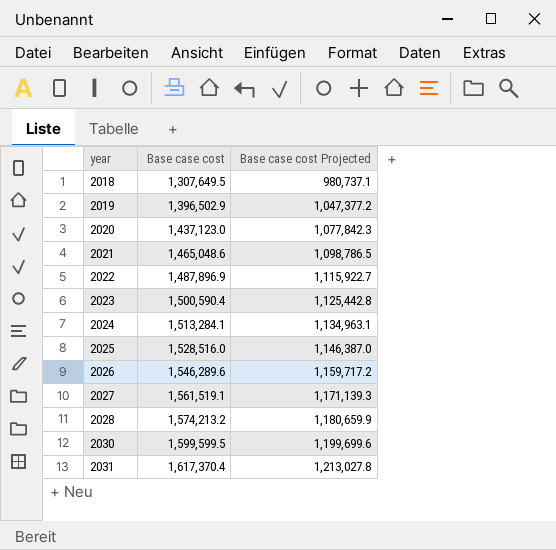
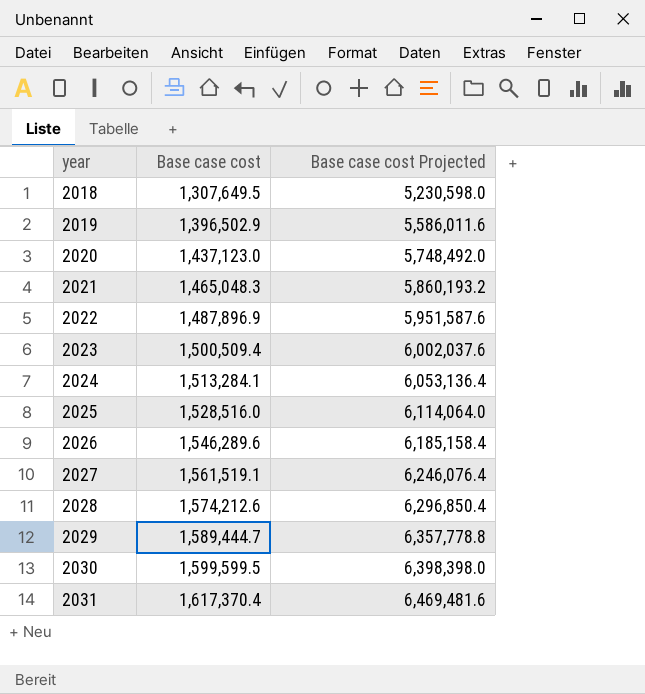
column Base case cost Projected | formula: [Base case cost] * 0.75 -> [Base case cost] * 4
2021 | Base case cost: 1,465,048.6 -> 1,465,048.3
2023 | Base case cost: 1,500,590.4 -> 1,500,509.4
2028 | Base case cost: 1,574,213.2 -> 1,574,212.6
row 2029: none -> 1,589,444.7 | 6,357,778.8

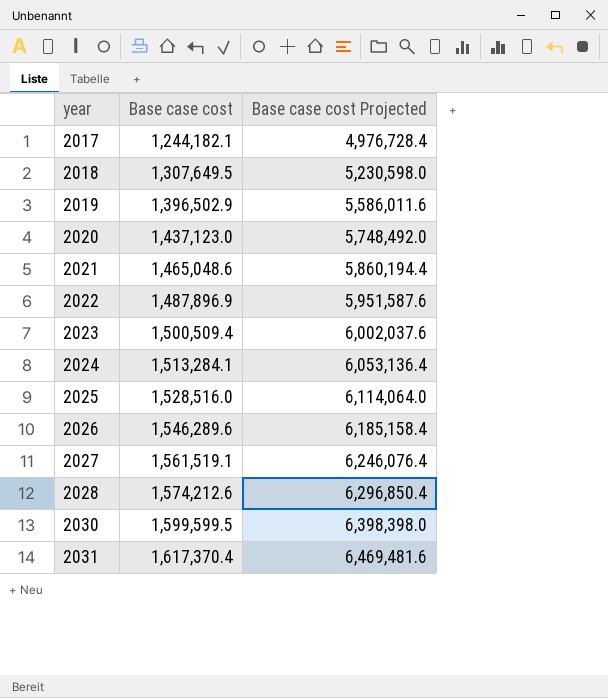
row 2029: 1,589,444.7 | 6,357,778.8 -> none
row 2017: none -> 1,244,182.1 | 4,976,728.4
2021 | Base case cost: 1,465,048.3 -> 1,465,048.6
2021 | Base case cost Projected: 5,860,193.2 -> 5,860,194.4

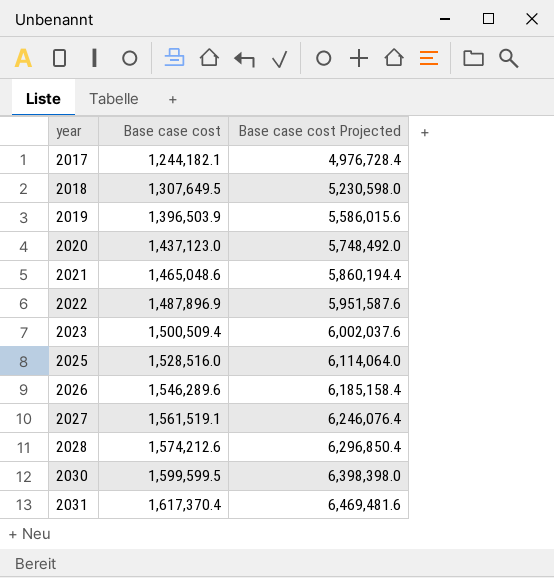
row 2024: 1,513,284.1 | 6,053,136.4 -> none
2019 | Base case cost: 1,396,502.9 -> 1,396,503.9
2019 | Base case cost Projected: 5,586,011.6 -> 5,586,015.6

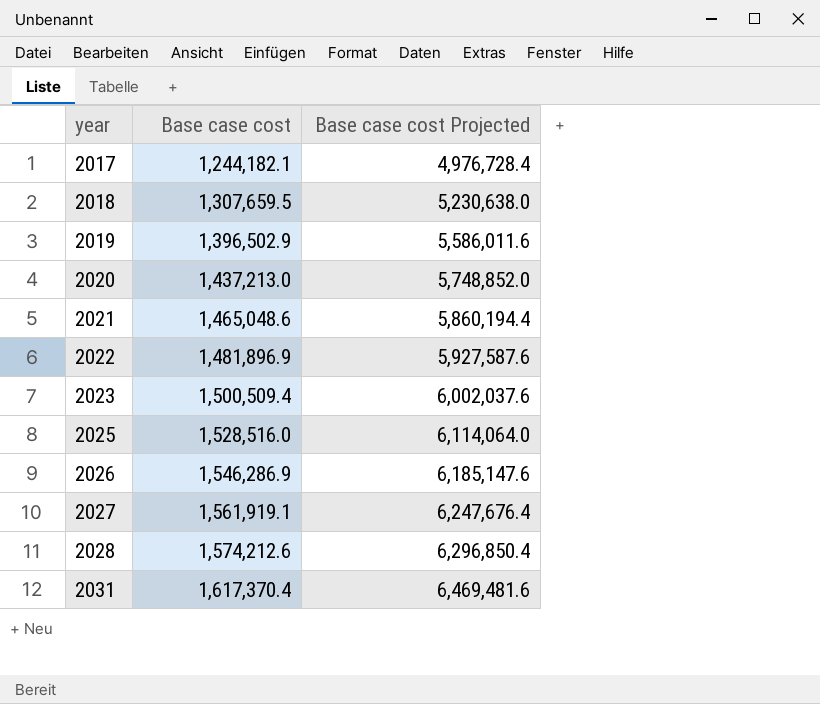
row 2030: 1,599,599.5 | 6,398,398.0 -> none
2018 | Base case cost: 1,307,649.5 -> 1,307,659.5
2018 | Base case cost Projected: 5,230,598.0 -> 5,230,638.0
2019 | Base case cost: 1,396,503.9 -> 1,396,502.9
2019 | Base case cost Projected: 5,586,015.6 -> 5,586,011.6
2020 | Base case cost: 1,437,123.0 -> 1,437,213.0
2020 | Base case cost Projected: 5,748,492.0 -> 5,748,852.0
2022 | Base case cost: 1,487,896.9 -> 1,481,896.9
2022 | Base case cost Projected: 5,951,587.6 -> 5,927,587.6
2026 | Base case cost: 1,546,289.6 -> 1,546,286.9
2026 | Base case cost Projected: 6,185,158.4 -> 6,185,147.6
2027 | Base case cost: 1,561,519.1 -> 1,561,919.1
2027 | Base case cost Projected: 6,246,076.4 -> 6,247,676.4

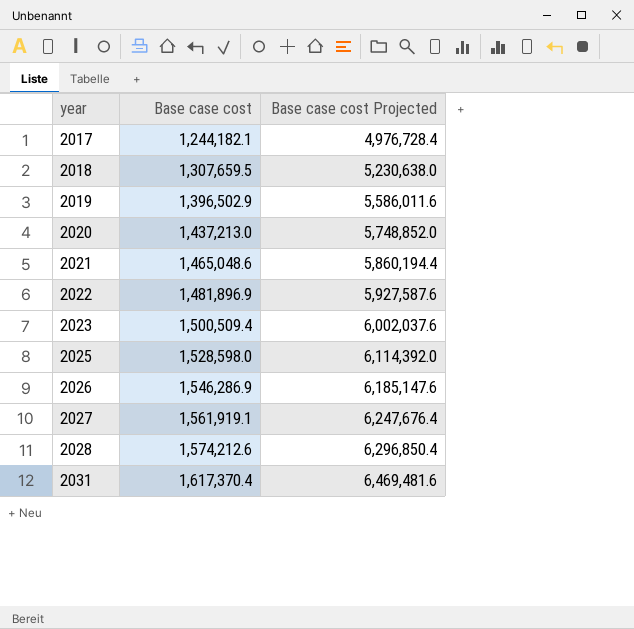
2025 | Base case cost: 1,528,516.0 -> 1,528,598.0
2025 | Base case cost Projected: 6,114,064.0 -> 6,114,392.0

